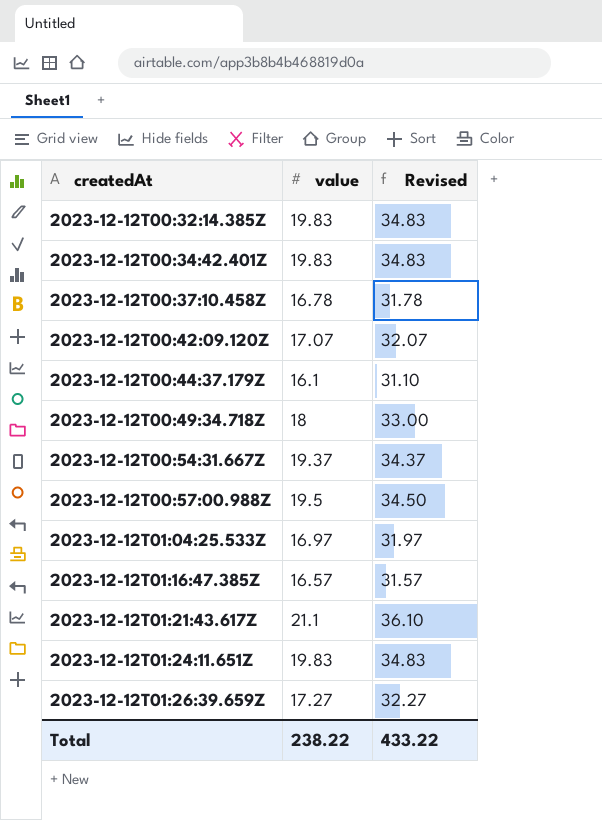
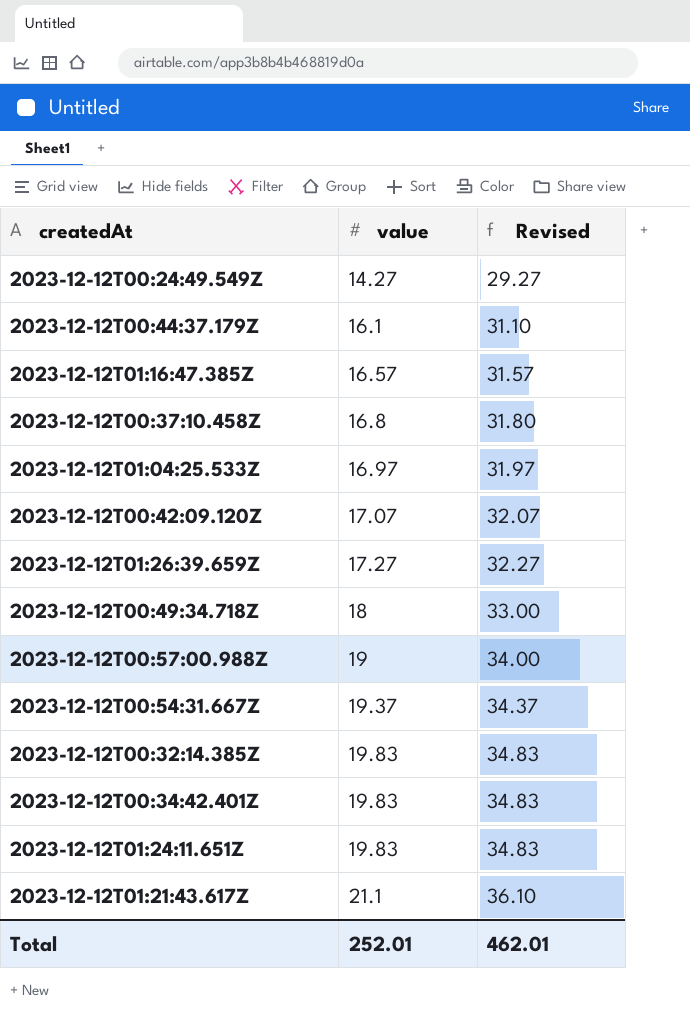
row order: createdAt ascending -> value ascending
row 2023-12-12T00:24:49.549Z: none -> 14.27 | 29.27
2023-12-12T00:37:10.458Z | value: 16.78 -> 16.8
2023-12-12T00:37:10.458Z | Revised: 31.78 -> 31.80
2023-12-12T00:57:00.988Z | value: 19.5 -> 19
2023-12-12T00:57:00.988Z | Revised: 34.50 -> 34.00
Total | value: 238.22 -> 252.01
Total | Revised: 433.22 -> 462.01

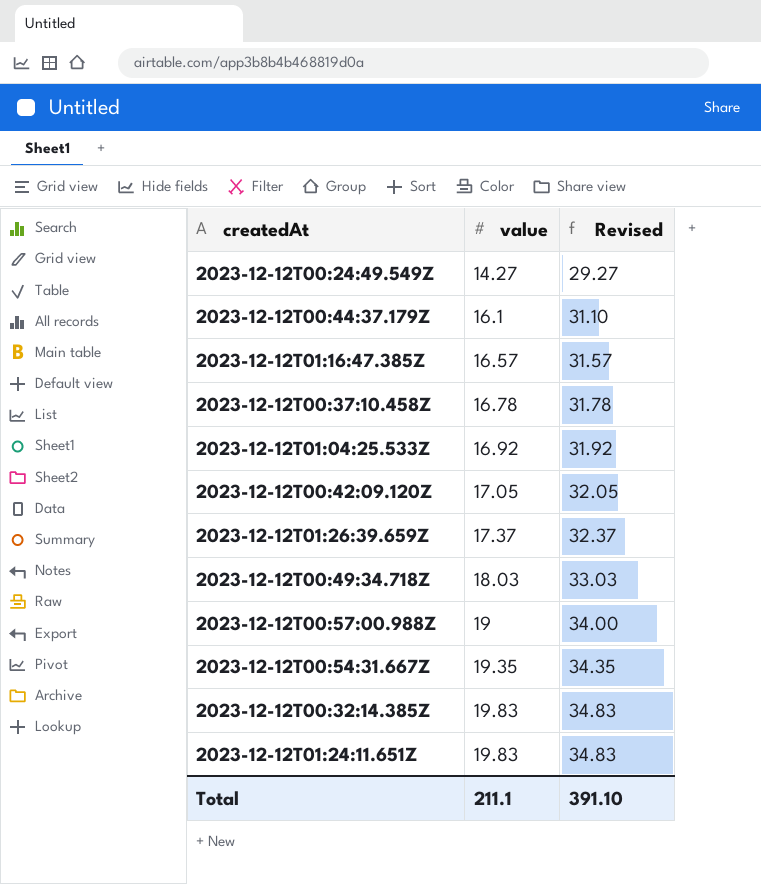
row 2023-12-12T00:34:42.401Z: 19.83 | 34.83 -> none
row 2023-12-12T01:21:43.617Z: 21.1 | 36.10 -> none
2023-12-12T00:37:10.458Z | value: 16.8 -> 16.78
2023-12-12T00:37:10.458Z | Revised: 31.80 -> 31.78
2023-12-12T01:04:25.533Z | value: 16.97 -> 16.92
2023-12-12T01:04:25.533Z | Revised: 31.97 -> 31.92
2023-12-12T00:42:09.120Z | value: 17.07 -> 17.05
2023-12-12T00:42:09.120Z | Revised: 32.07 -> 32.05
2023-12-12T01:26:39.659Z | value: 17.27 -> 17.37
2023-12-12T01:26:39.659Z | Revised: 32.27 -> 32.37
2023-12-12T00:49:34.718Z | value: 18 -> 18.03
2023-12-12T00:49:34.718Z | Revised: 33.00 -> 33.03
2023-12-12T00:54:31.667Z | value: 19.37 -> 19.35
2023-12-12T00:54:31.667Z | Revised: 34.37 -> 34.35
Total | value: 252.01 -> 211.1
Total | Revised: 462.01 -> 391.10

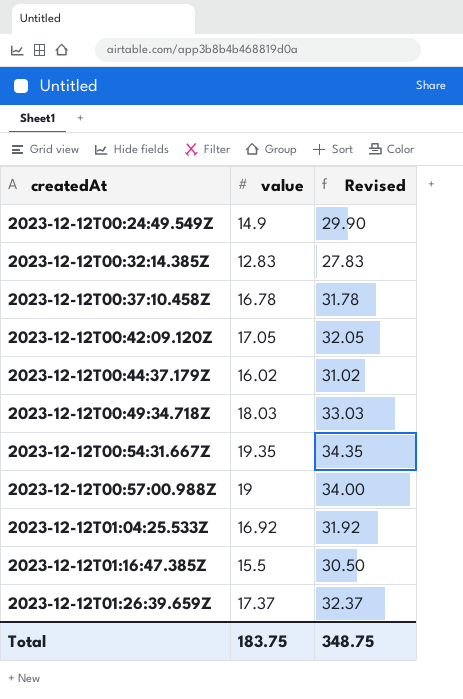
row order: value ascending -> createdAt ascending
row 2023-12-12T01:24:11.651Z: 19.83 | 34.83 -> none
2023-12-12T00:24:49.549Z | value: 14.27 -> 14.9
2023-12-12T00:24:49.549Z | Revised: 29.27 -> 29.90
2023-12-12T00:32:14.385Z | value: 19.83 -> 12.83
2023-12-12T00:32:14.385Z | Revised: 34.83 -> 27.83
2023-12-12T00:44:37.179Z | value: 16.1 -> 16.02
2023-12-12T00:44:37.179Z | Revised: 31.10 -> 31.02
2023-12-12T01:16:47.385Z | value: 16.57 -> 15.5
2023-12-12T01:16:47.385Z | Revised: 31.57 -> 30.50
Total | value: 211.1 -> 183.75
Total | Revised: 391.10 -> 348.75

